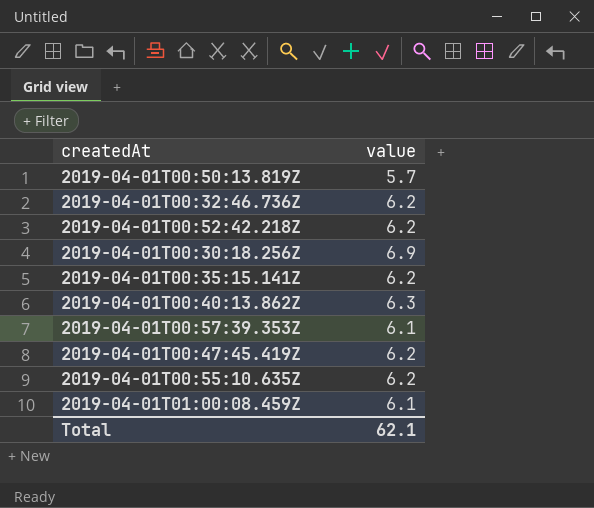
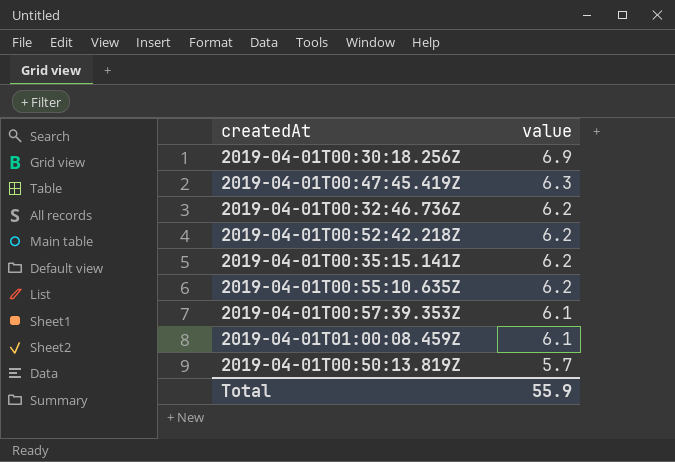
row order: none -> value descending
row 2019-04-01T00:40:13.862Z: 6.3 -> none
2019-04-01T00:47:45.419Z | value: 6.2 -> 6.3
Total | value: 62.1 -> 55.9

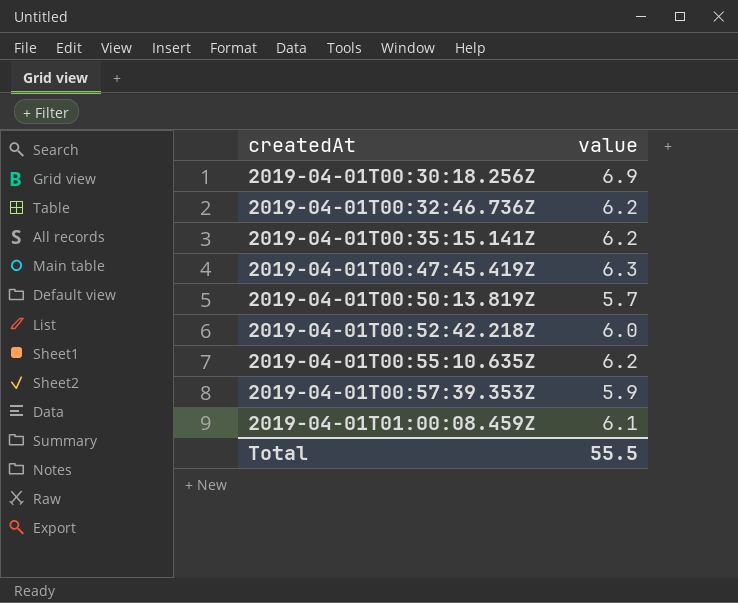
row order: value descending -> createdAt ascending
2019-04-01T00:52:42.218Z | value: 6.2 -> 6.0
2019-04-01T00:57:39.353Z | value: 6.1 -> 5.9
Total | value: 55.9 -> 55.5

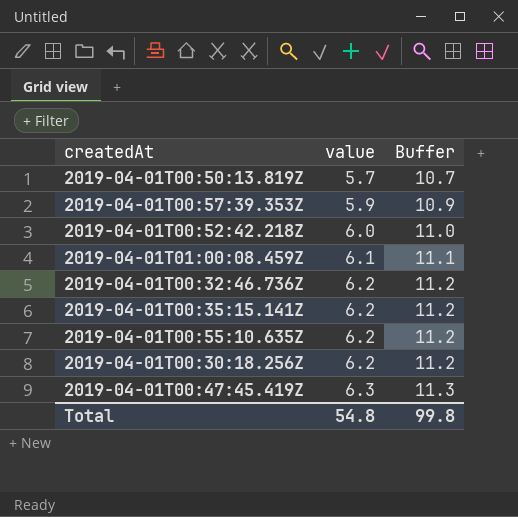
row order: createdAt ascending -> value ascending
column Buffer | formula: none -> [value] + 5
2019-04-01T00:30:18.256Z | value: 6.9 -> 6.2
Total | value: 55.5 -> 54.8

